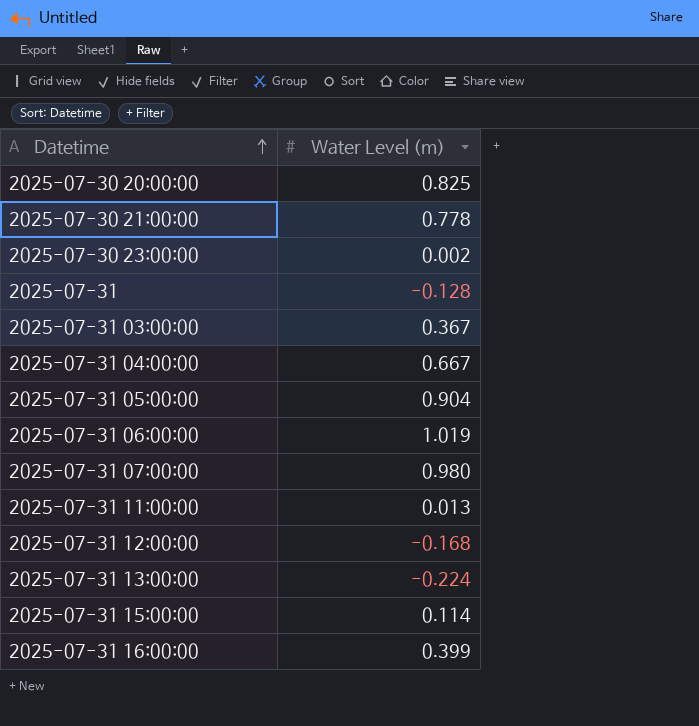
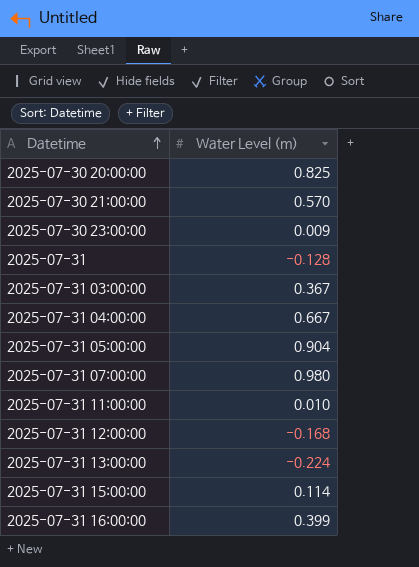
row 2025-07-31 06:00:00: 1.019 -> none
2025-07-30 21:00:00 | Water Level (m): 0.778 -> 0.570
2025-07-30 23:00:00 | Water Level (m): 0.002 -> 0.009
2025-07-31 11:00:00 | Water Level (m): 0.013 -> 0.010

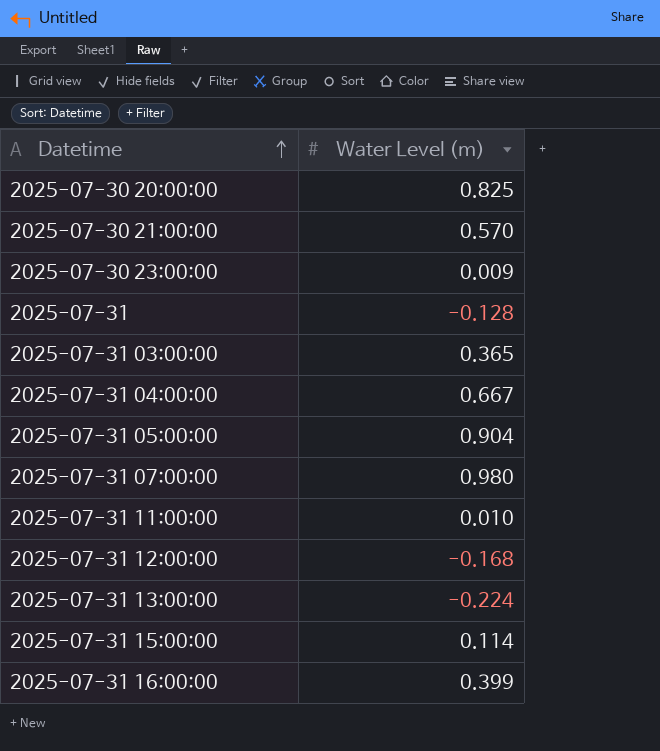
2025-07-31 03:00:00 | Water Level (m): 0.367 -> 0.365

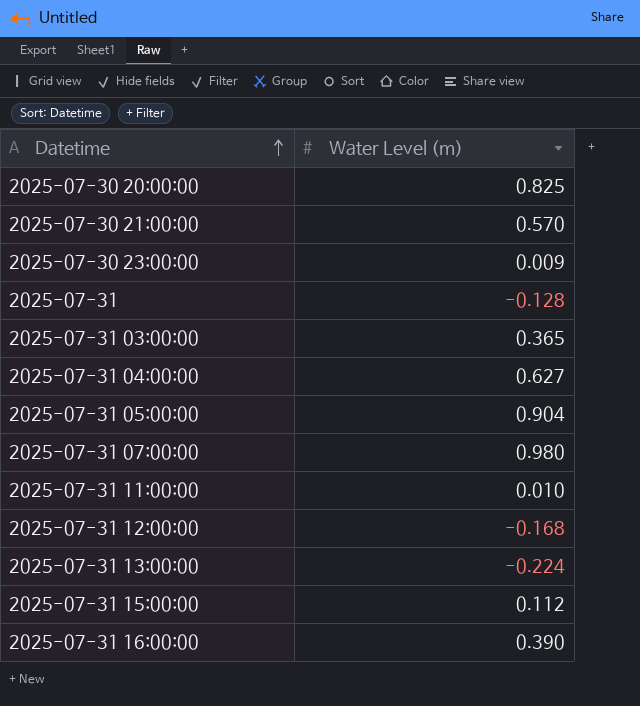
2025-07-31 04:00:00 | Water Level (m): 0.667 -> 0.627
2025-07-31 15:00:00 | Water Level (m): 0.114 -> 0.112
2025-07-31 16:00:00 | Water Level (m): 0.399 -> 0.390

